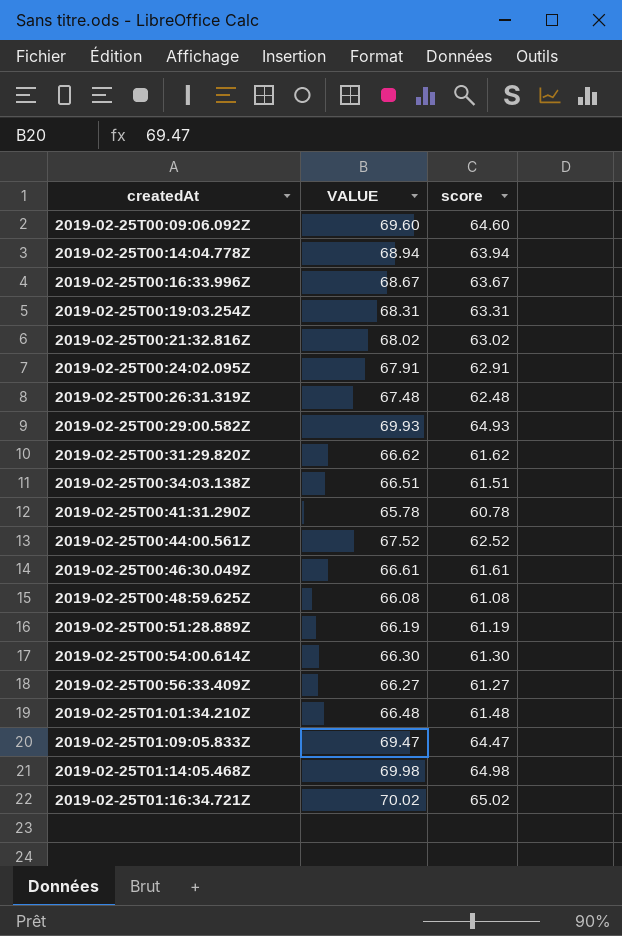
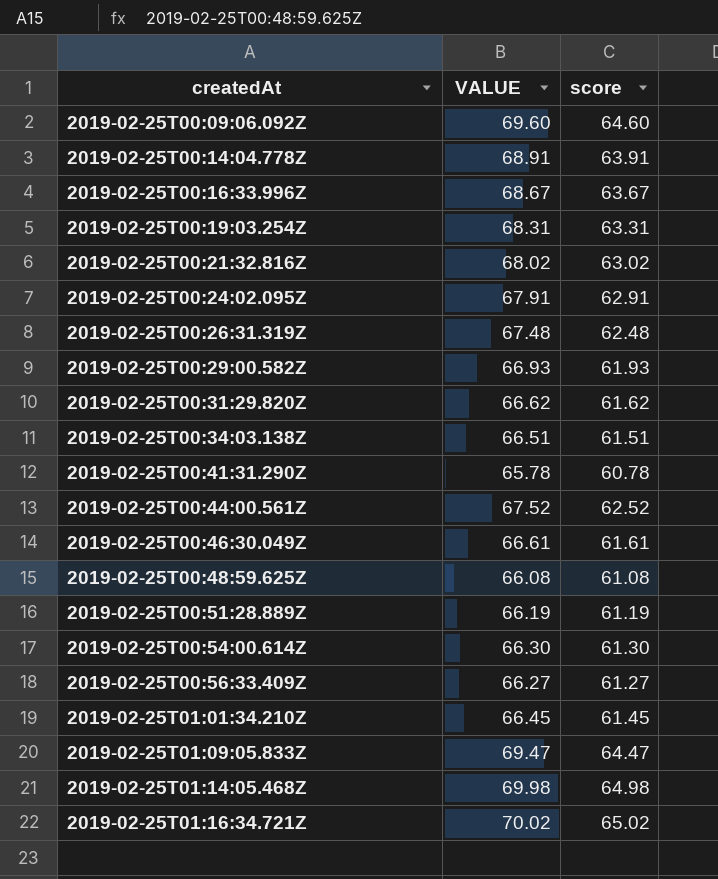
2019-02-25T00:14:04.778Z | VALUE: 68.94 -> 68.91
2019-02-25T00:14:04.778Z | score: 63.94 -> 63.91
2019-02-25T00:29:00.582Z | VALUE: 69.93 -> 66.93
2019-02-25T00:29:00.582Z | score: 64.93 -> 61.93
2019-02-25T01:01:34.210Z | VALUE: 66.48 -> 66.45
2019-02-25T01:01:34.210Z | score: 61.48 -> 61.45

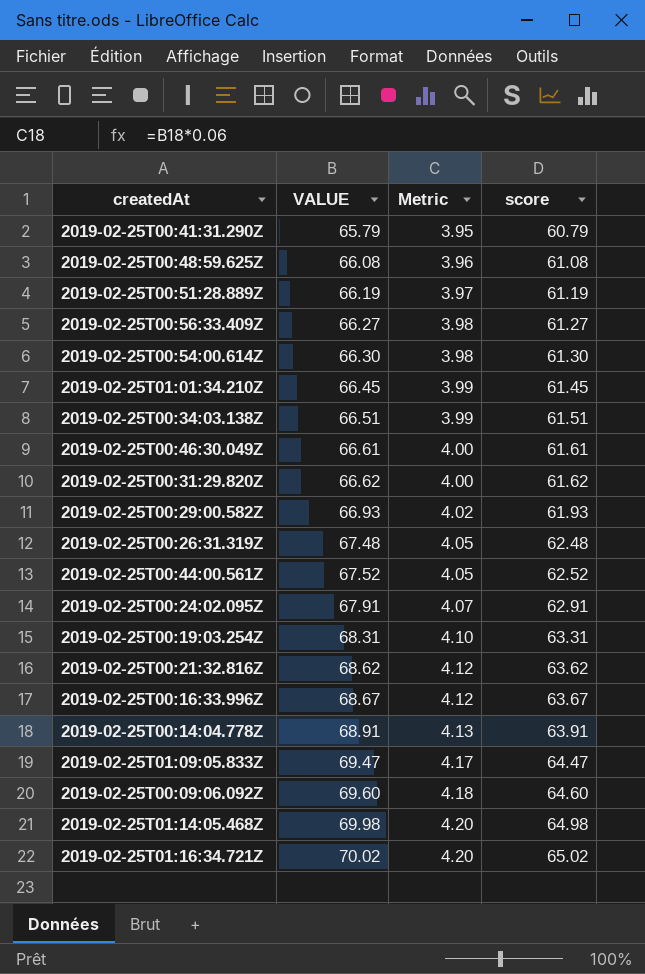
row order: createdAt ascending -> VALUE ascending
column Metric | formula: none -> [VALUE] * 0.06
2019-02-25T00:41:31.290Z | VALUE: 65.78 -> 65.79
2019-02-25T00:41:31.290Z | score: 60.78 -> 60.79
2019-02-25T00:21:32.816Z | VALUE: 68.02 -> 68.62
2019-02-25T00:21:32.816Z | score: 63.02 -> 63.62

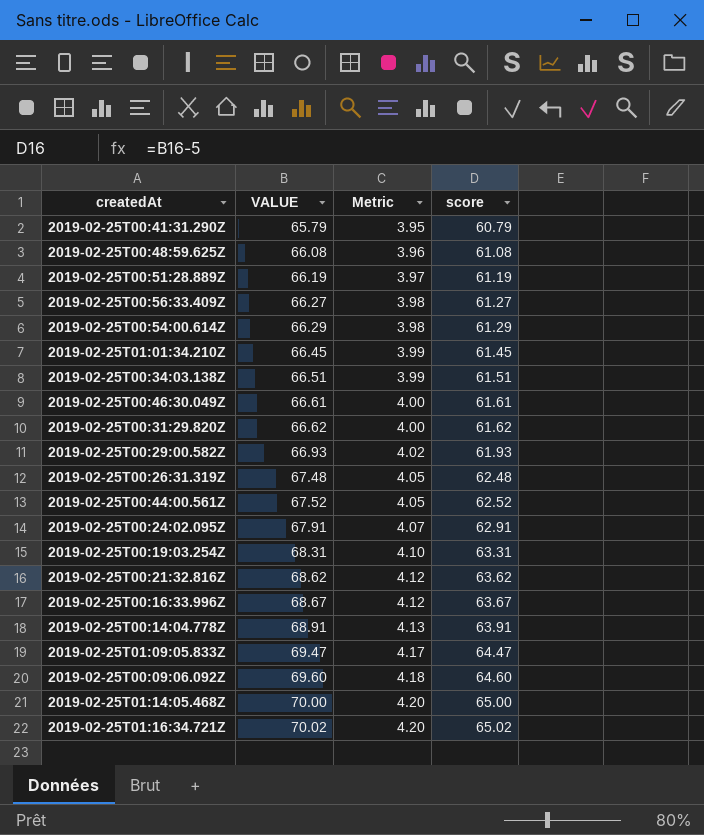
2019-02-25T00:54:00.614Z | VALUE: 66.30 -> 66.29
2019-02-25T00:54:00.614Z | score: 61.30 -> 61.29
2019-02-25T01:14:05.468Z | VALUE: 69.98 -> 70.00
2019-02-25T01:14:05.468Z | score: 64.98 -> 65.00

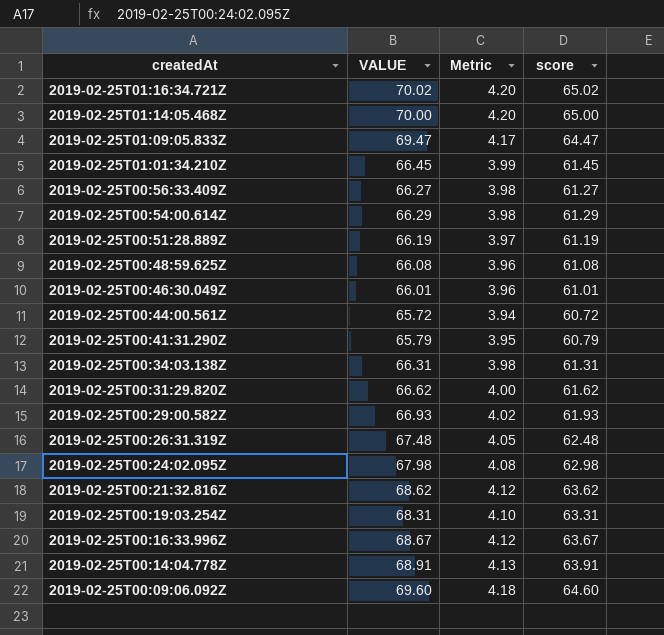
row order: VALUE ascending -> createdAt descending
2019-02-25T00:46:30.049Z | VALUE: 66.61 -> 66.01
2019-02-25T00:46:30.049Z | Metric: 4.00 -> 3.96
2019-02-25T00:46:30.049Z | score: 61.61 -> 61.01
2019-02-25T00:44:00.561Z | VALUE: 67.52 -> 65.72
2019-02-25T00:44:00.561Z | Metric: 4.05 -> 3.94
2019-02-25T00:44:00.561Z | score: 62.52 -> 60.72
2019-02-25T00:34:03.138Z | VALUE: 66.51 -> 66.31
2019-02-25T00:34:03.138Z | Metric: 3.99 -> 3.98
2019-02-25T00:34:03.138Z | score: 61.51 -> 61.31
2019-02-25T00:24:02.095Z | VALUE: 67.91 -> 67.98
2019-02-25T00:24:02.095Z | Metric: 4.07 -> 4.08
2019-02-25T00:24:02.095Z | score: 62.91 -> 62.98

